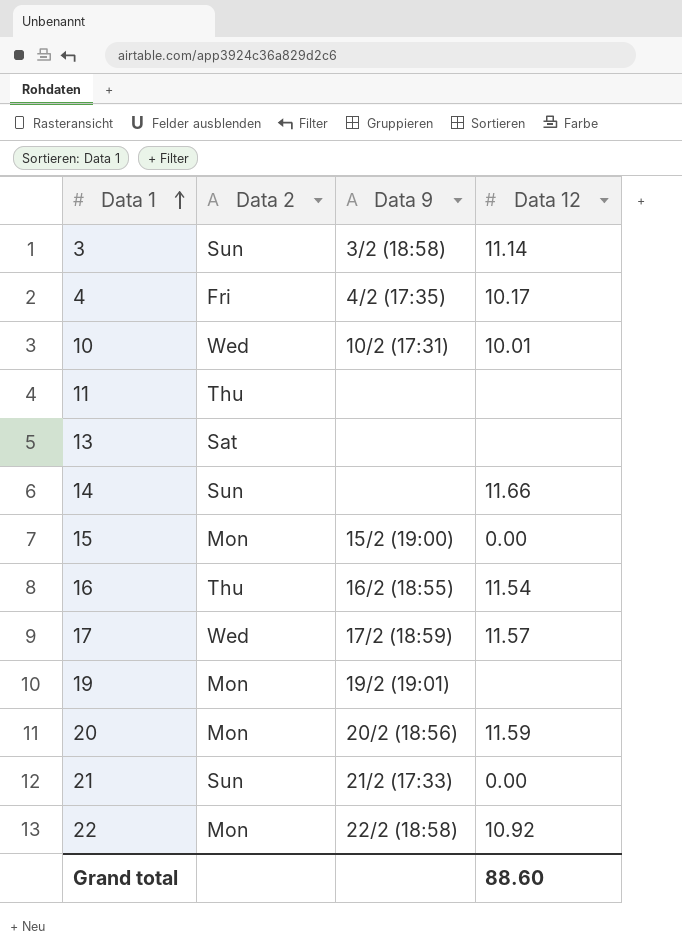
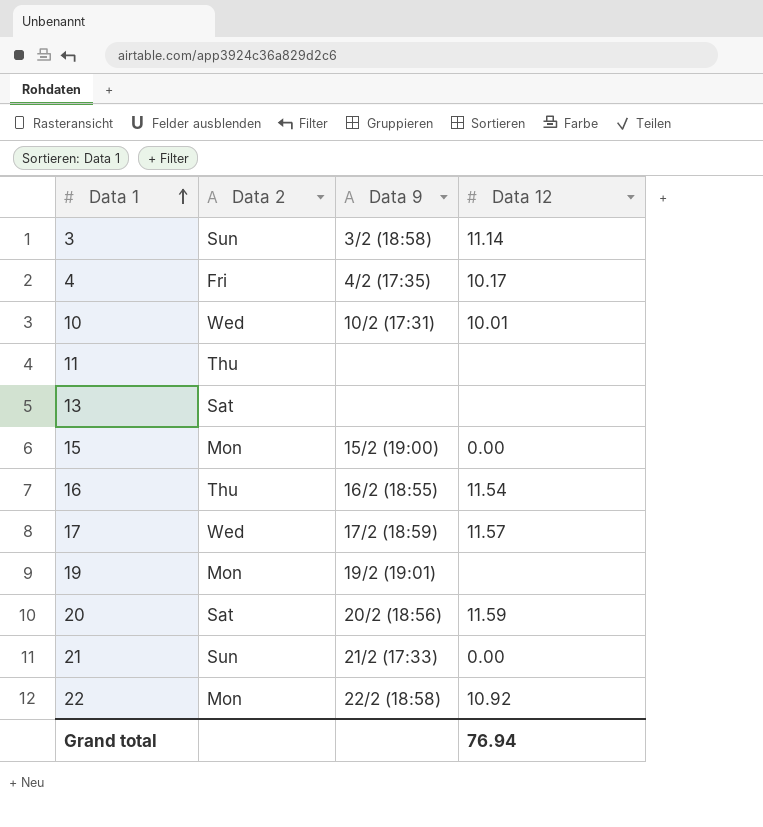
row 14: Sun | none | 11.66 -> none
20 | Data 2: Mon -> Sat
Grand total | Data 12: 88.60 -> 76.94

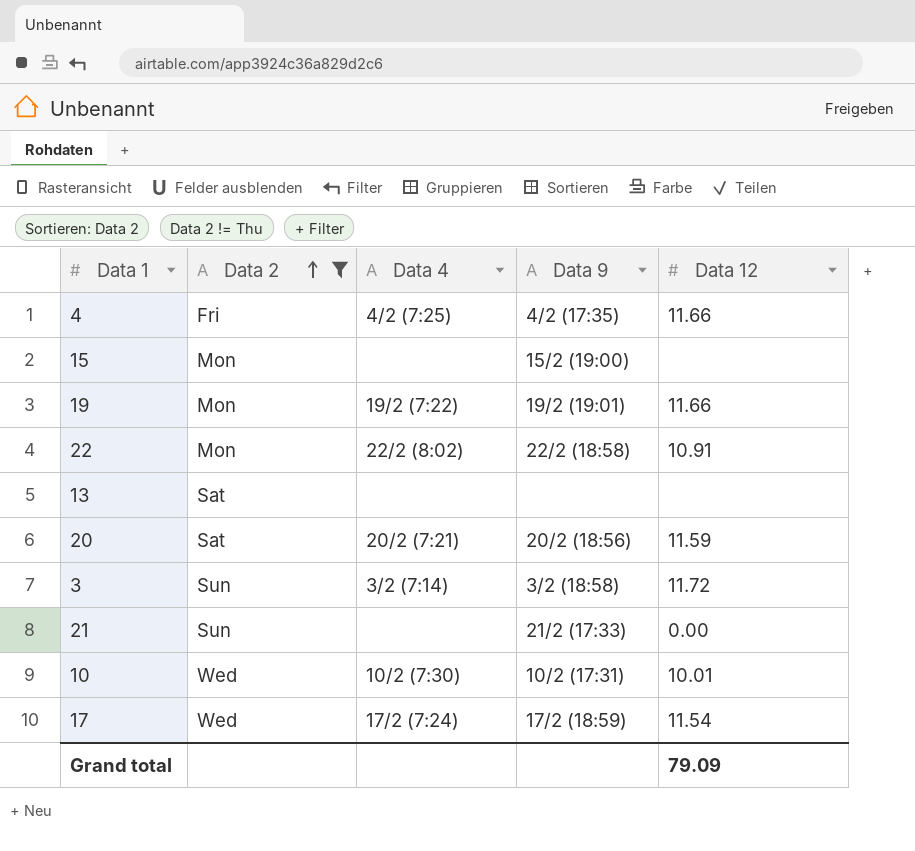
filter: none -> Data 2 != Thu
row order: Data 1 ascending -> Data 2 ascending
column Data 4 | position: none -> 3
4 | Data 12: 10.17 -> 11.66
15 | Data 12: 0.00 -> none
19 | Data 12: none -> 11.66
22 | Data 12: 10.92 -> 10.91
3 | Data 12: 11.14 -> 11.72
17 | Data 12: 11.57 -> 11.54
Grand total | Data 12: 76.94 -> 79.09

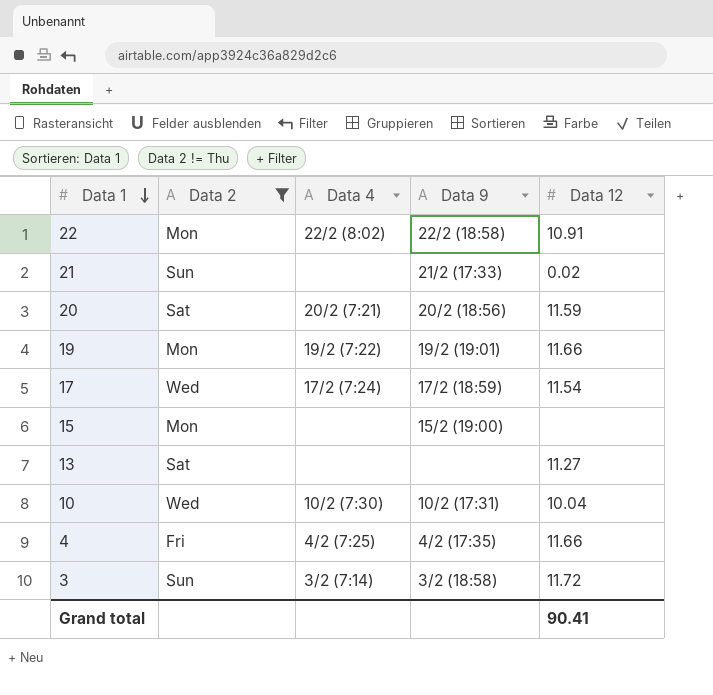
row order: Data 2 ascending -> Data 1 descending
21 | Data 12: 0.00 -> 0.02
13 | Data 12: none -> 11.27
10 | Data 12: 10.01 -> 10.04
Grand total | Data 12: 79.09 -> 90.41

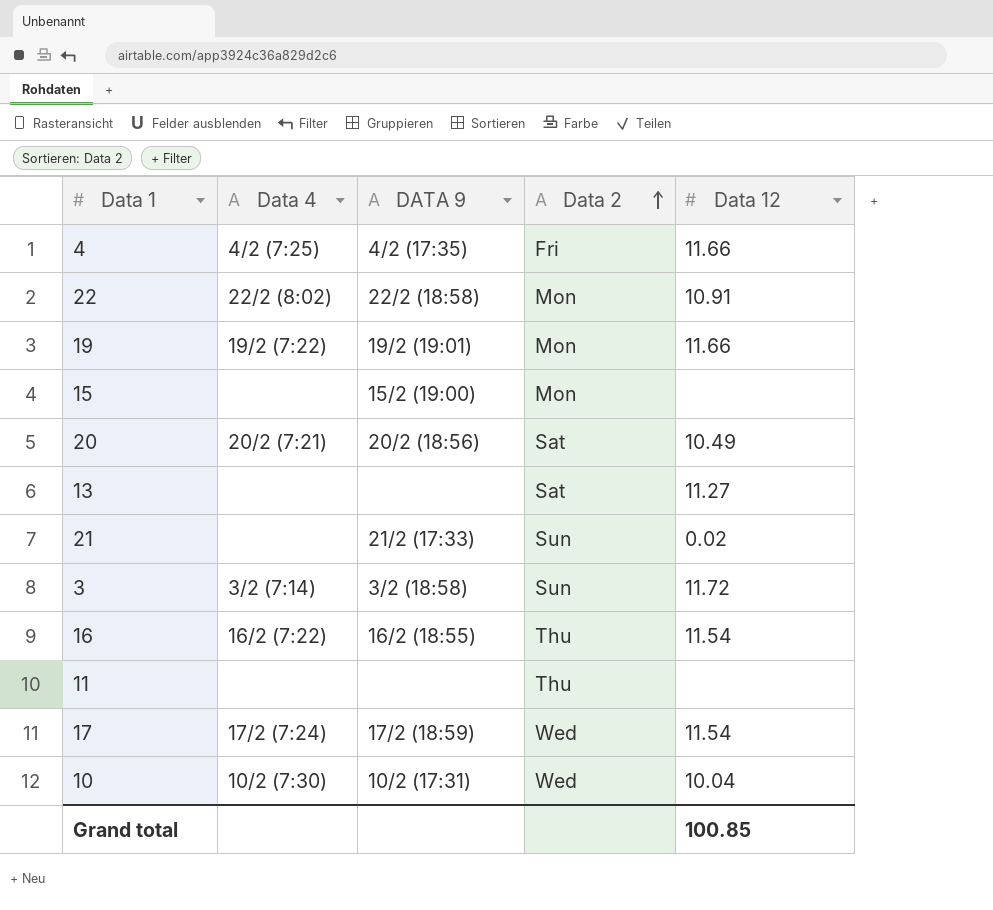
filter: Data 2 != Thu -> none
row order: Data 1 descending -> Data 2 ascending
column name: Data 9 -> DATA 9
column Data 2 | position: 2 -> 4
20 | Data 12: 11.59 -> 10.49
Grand total | Data 12: 90.41 -> 100.85

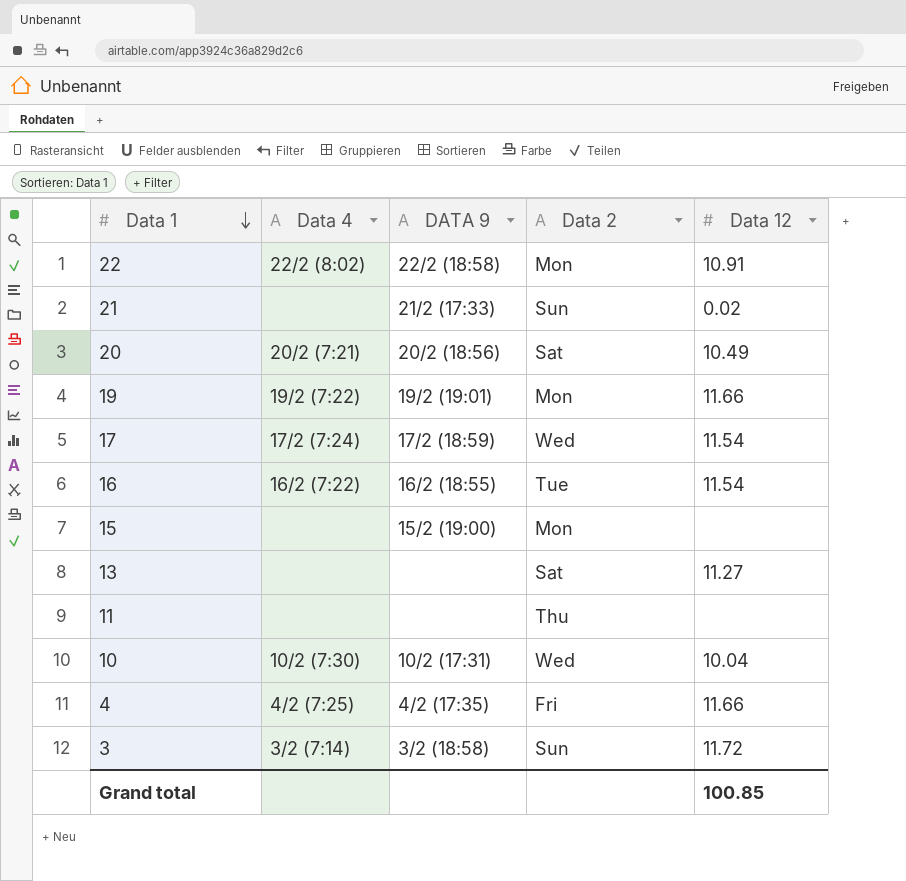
row order: Data 2 ascending -> Data 1 descending
16 | Data 2: Thu -> Tue

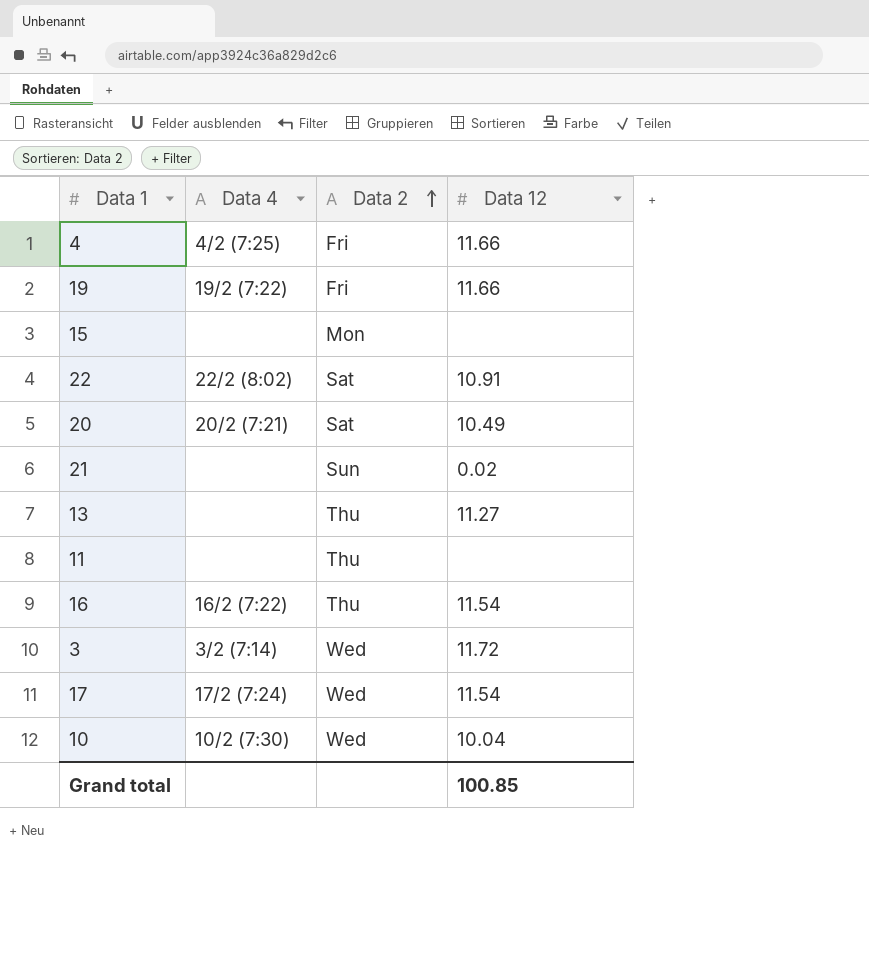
row order: Data 1 descending -> Data 2 ascending
column DATA 9 | position: 3 -> none
19 | Data 2: Mon -> Fri
22 | Data 2: Mon -> Sat
13 | Data 2: Sat -> Thu
16 | Data 2: Tue -> Thu
3 | Data 2: Sun -> Wed

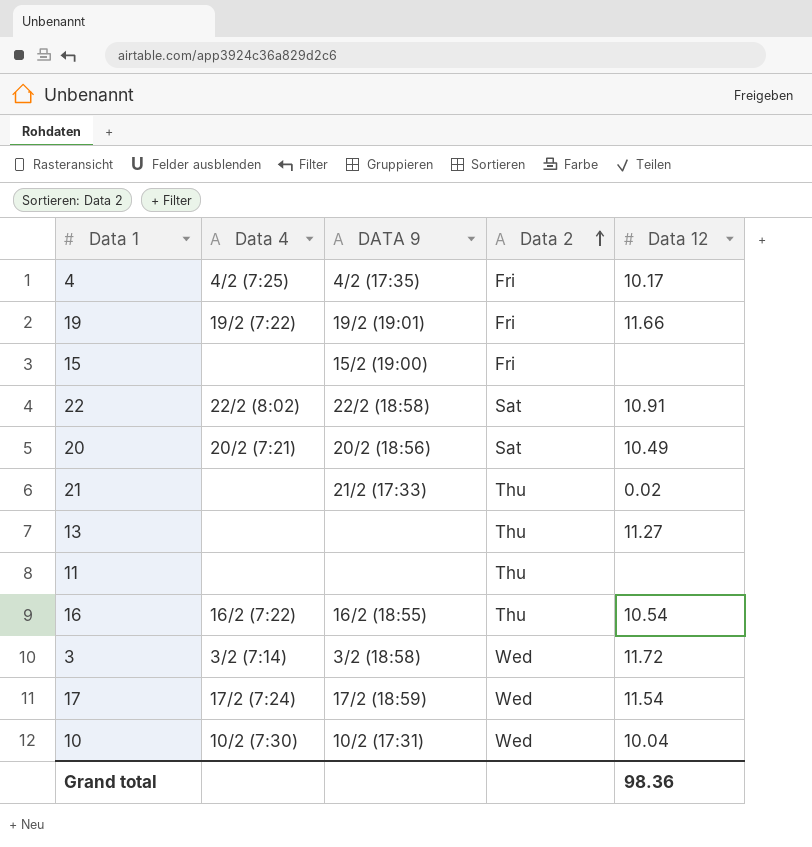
column DATA 9 | position: none -> 3
4 | Data 12: 11.66 -> 10.17
15 | Data 2: Mon -> Fri
21 | Data 2: Sun -> Thu
16 | Data 12: 11.54 -> 10.54
Grand total | Data 12: 100.85 -> 98.36

